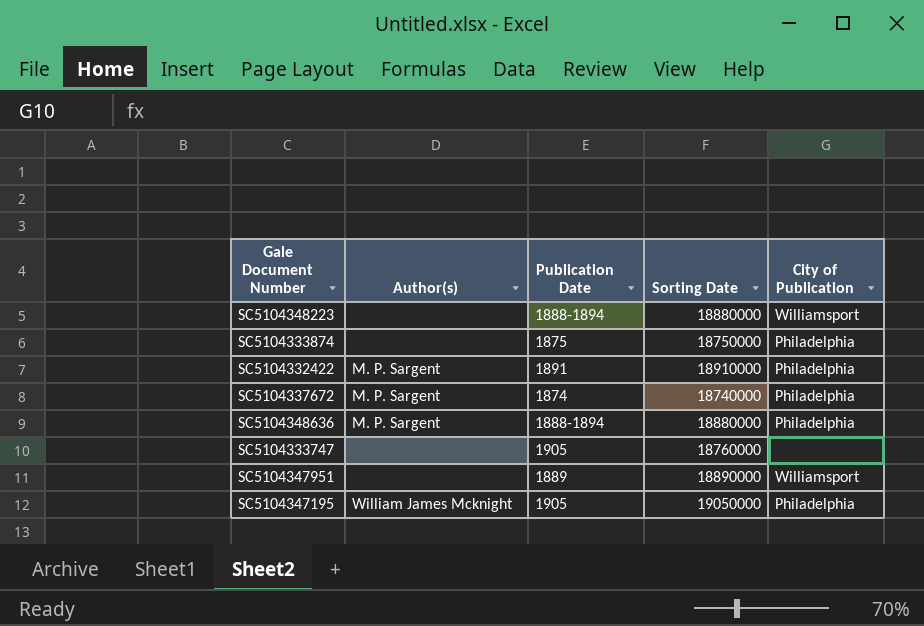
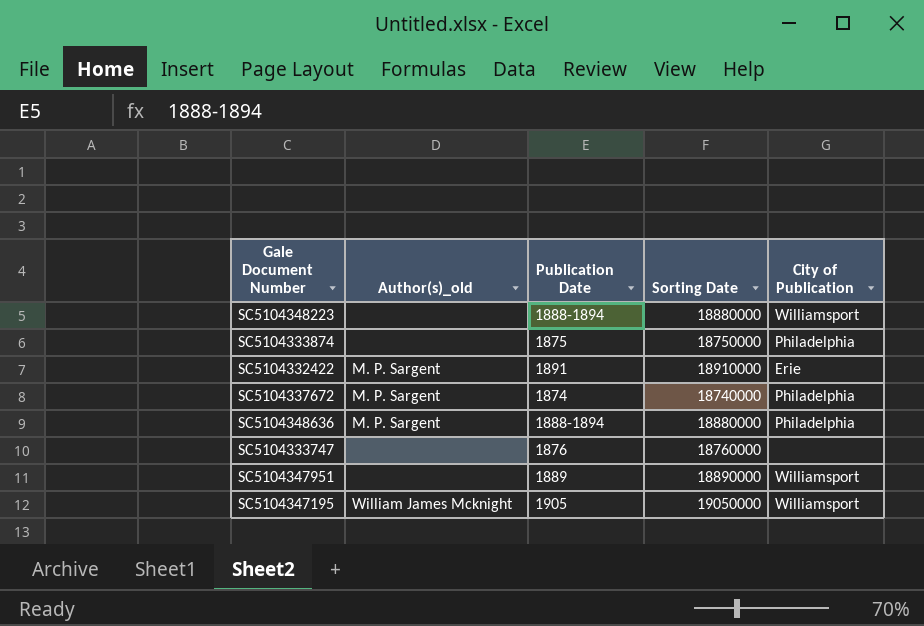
column name: Author(s) -> Author(s)_old
SC5104332422 | City of Publication: Philadelphia -> Erie
SC5104333747 | Publication Date: 1905 -> 1876
SC5104347195 | City of Publication: Philadelphia -> Williamsport

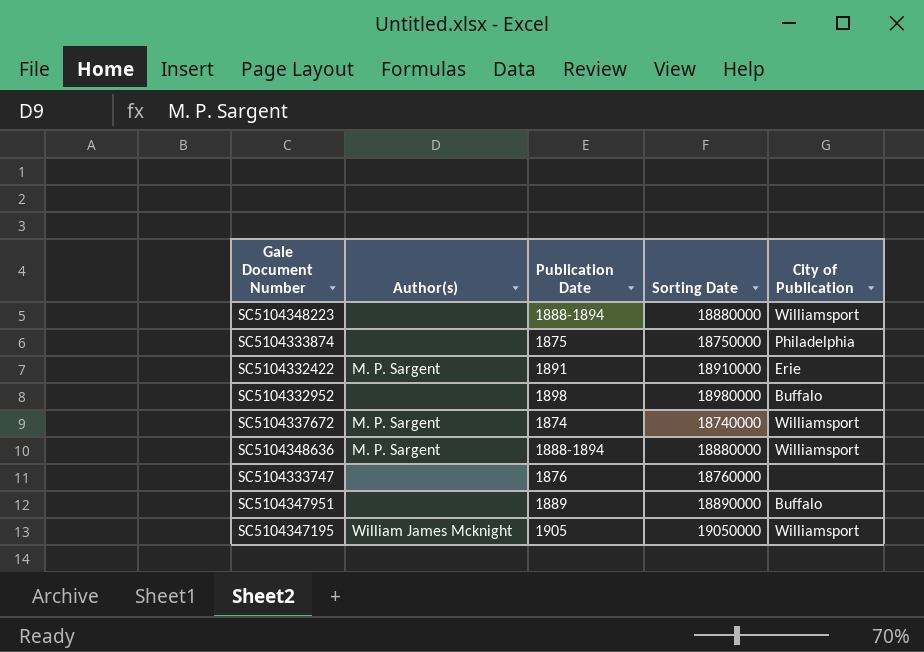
column name: Author(s)_old -> Author(s)
row SC5104332952: none -> none | 1898 | 18980000 | Buffalo
SC5104337672 | City of Publication: Philadelphia -> Williamsport
SC5104348636 | City of Publication: Philadelphia -> Williamsport
SC5104347951 | City of Publication: Williamsport -> Buffalo

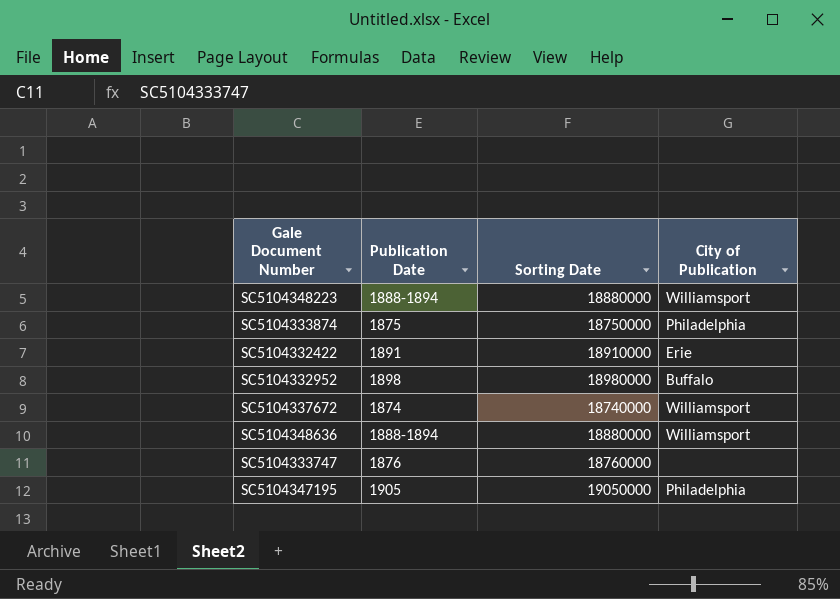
column Author(s) | position: 2 -> none
row SC5104347951: none | 1889 | 18890000 | Buffalo -> none
SC5104347195 | City of Publication: Williamsport -> Philadelphia

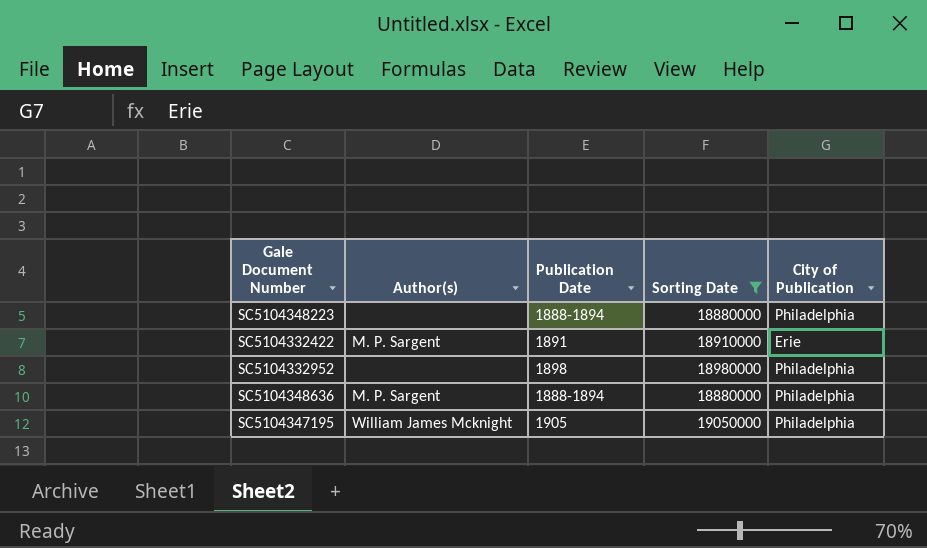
filter: none -> Sorting Date >= 18880000
column Author(s) | position: none -> 2
SC5104348223 | City of Publication: Williamsport -> Philadelphia
SC5104332952 | City of Publication: Buffalo -> Philadelphia
SC5104348636 | City of Publication: Williamsport -> Philadelphia

